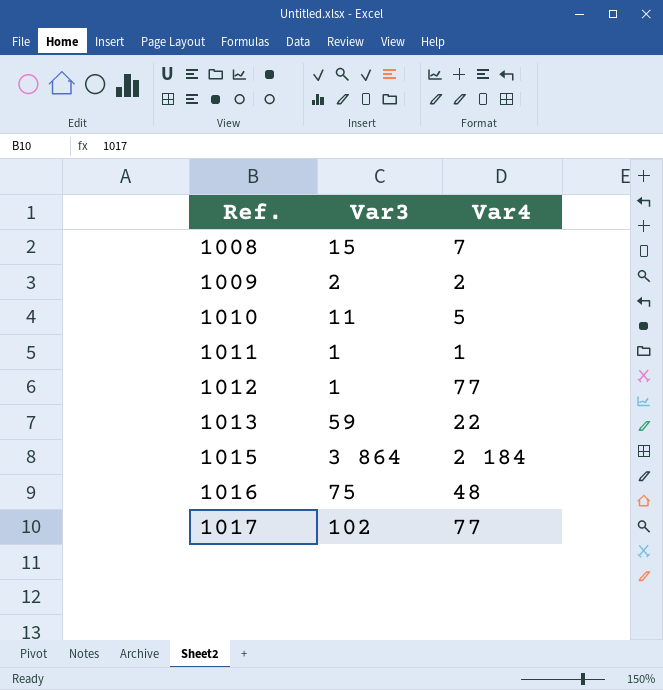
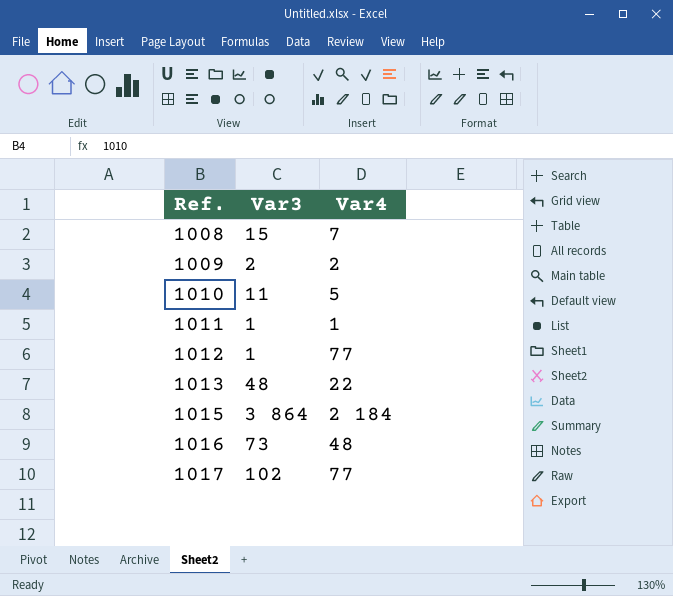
1013 | Var3: 59 -> 48
1016 | Var3: 75 -> 73

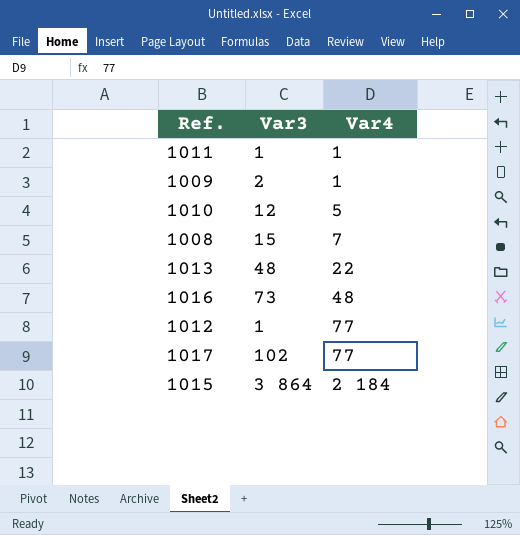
row order: Ref. ascending -> Var4 ascending
1009 | Var4: 2 -> 1
1010 | Var3: 11 -> 12

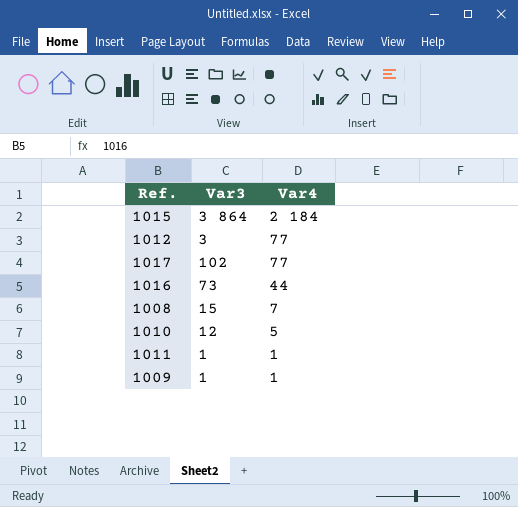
row order: Var4 ascending -> Var4 descending
row 1013: 48 | 22 -> none
1012 | Var3: 1 -> 3
1016 | Var4: 48 -> 44
1009 | Var3: 2 -> 1

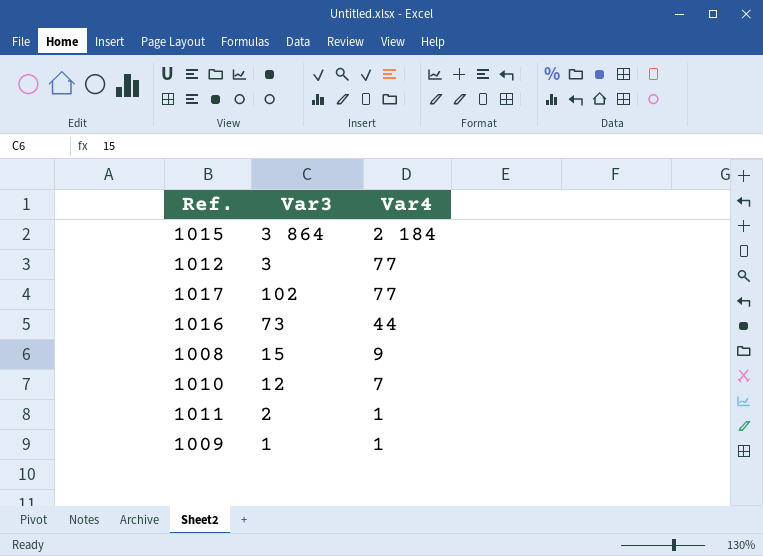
1008 | Var4: 7 -> 9
1010 | Var4: 5 -> 7
1011 | Var3: 1 -> 2

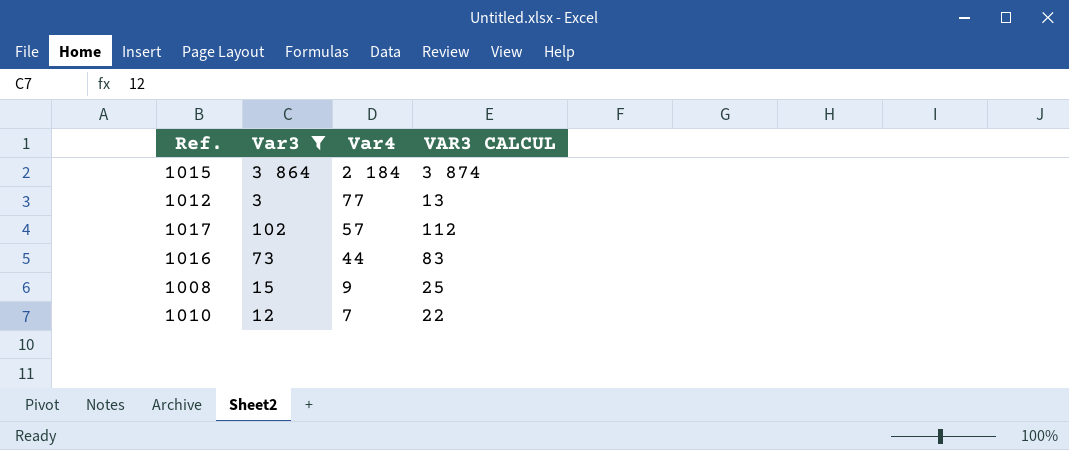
filter: none -> Var3 >= 3
column VAR3 CALCUL | formula: none -> [Var3] + 10
1017 | Var4: 77 -> 57

